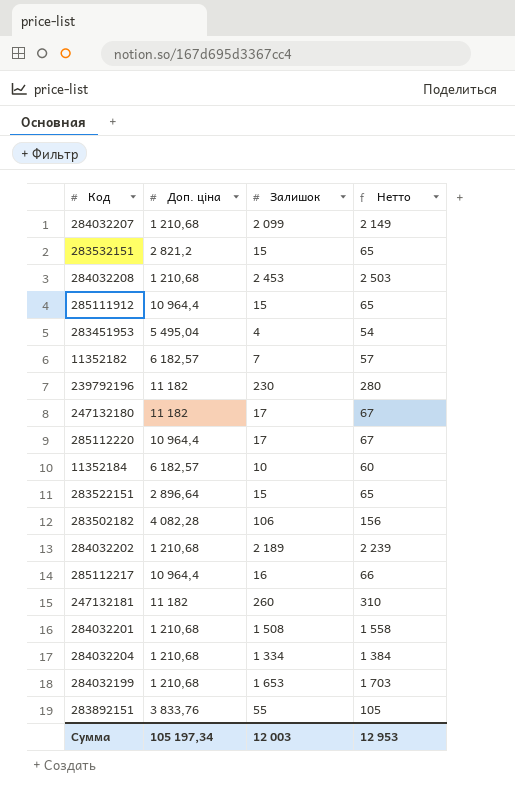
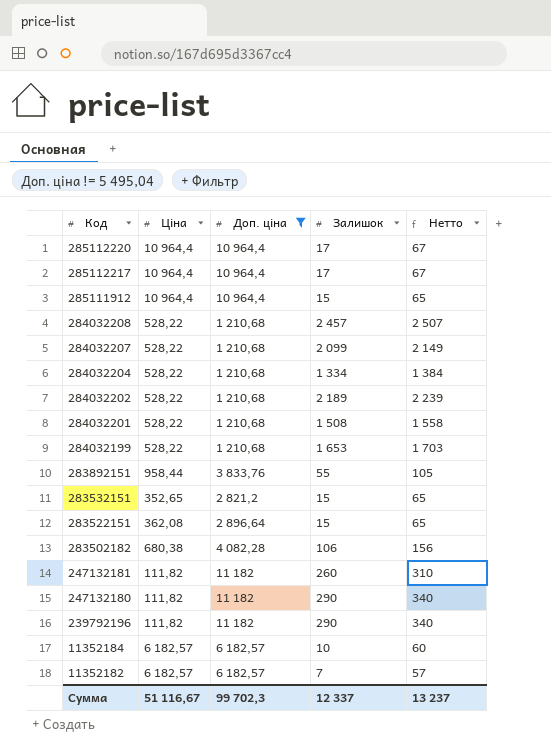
filter: none -> Доп. ціна != 5 495,04
row order: none -> Код descending
column Ціна | position: none -> 2
285112217 | Залишок: 16 -> 17
285112217 | Нетто: 66 -> 67
284032208 | Залишок: 2 453 -> 2 457
284032208 | Нетто: 2 503 -> 2 507
247132180 | Залишок: 17 -> 290
247132180 | Нетто: 67 -> 340
239792196 | Залишок: 230 -> 290
239792196 | Нетто: 280 -> 340
Сумма | Доп. ціна: 105 197,34 -> 99 702,3
Сумма | Залишок: 12 003 -> 12 337
Сумма | Нетто: 12 953 -> 13 237

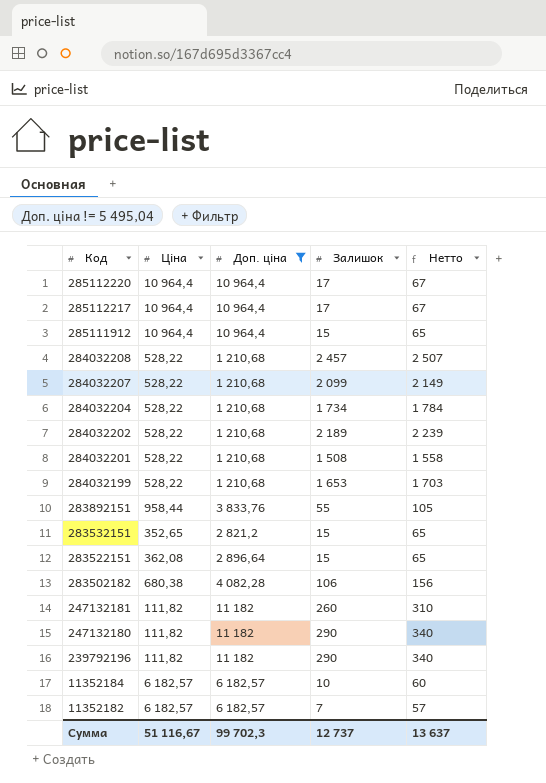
284032204 | Залишок: 1 334 -> 1 734
284032204 | Нетто: 1 384 -> 1 784
Сумма | Залишок: 12 337 -> 12 737
Сумма | Нетто: 13 237 -> 13 637

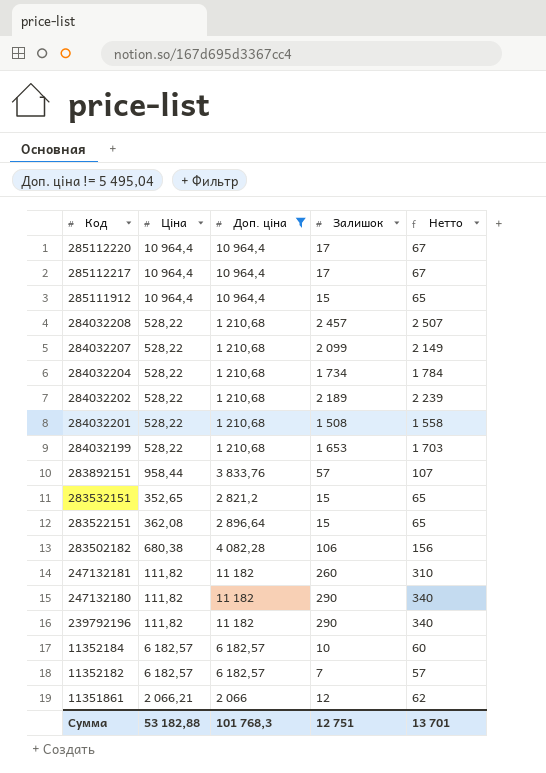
283892151 | Залишок: 55 -> 57
283892151 | Нетто: 105 -> 107
row 11351861: none -> 2 066,21 | 2 066 | 12 | 62
Сумма | Ціна: 51 116,67 -> 53 182,88
Сумма | Доп. ціна: 99 702,3 -> 101 768,3
Сумма | Залишок: 12 737 -> 12 751
Сумма | Нетто: 13 637 -> 13 701

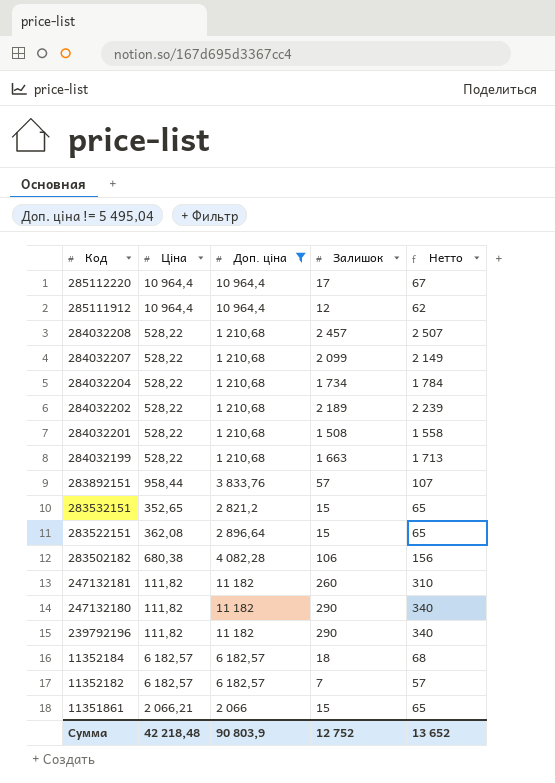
row 285112217: 10 964,4 | 10 964,4 | 17 | 67 -> none
285111912 | Залишок: 15 -> 12
285111912 | Нетто: 65 -> 62
284032199 | Залишок: 1 653 -> 1 663
284032199 | Нетто: 1 703 -> 1 713
11352184 | Залишок: 10 -> 18
11352184 | Нетто: 60 -> 68
11351861 | Залишок: 12 -> 15
11351861 | Нетто: 62 -> 65
Сумма | Ціна: 53 182,88 -> 42 218,48
Сумма | Доп. ціна: 101 768,3 -> 90 803,9
Сумма | Залишок: 12 751 -> 12 752
Сумма | Нетто: 13 701 -> 13 652

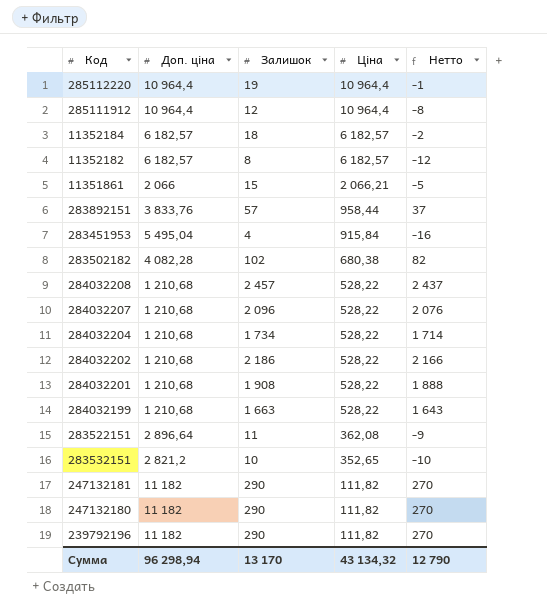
filter: Доп. ціна != 5 495,04 -> none
row order: Код descending -> Ціна descending
column Ціна | position: 2 -> 4
column Нетто | formula: [Залишок] + 50 -> [Залишок] - 20
285112220 | Залишок: 17 -> 19
11352182 | Залишок: 7 -> 8
283502182 | Залишок: 106 -> 102
284032207 | Залишок: 2 099 -> 2 096
284032202 | Залишок: 2 189 -> 2 186
284032201 | Залишок: 1 508 -> 1 908
283522151 | Залишок: 15 -> 11
283532151 | Залишок: 15 -> 10
247132181 | Залишок: 260 -> 290
Сумма | Доп. ціна: 90 803,9 -> 96 298,94
Сумма | Залишок: 12 752 -> 13 170
Сумма | Ціна: 42 218,48 -> 43 134,32
Сумма | Нетто: 13 652 -> 12 790

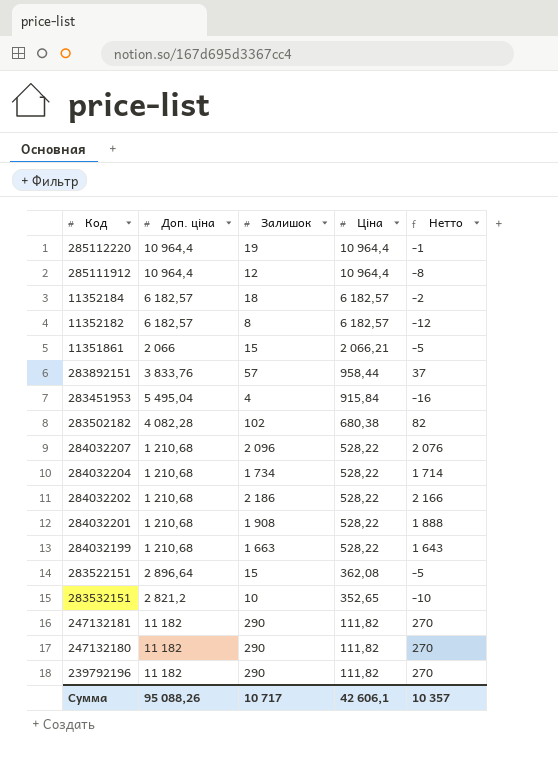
row 284032208: 1 210,68 | 2 457 | 528,22 | 2 437 -> none
283522151 | Залишок: 11 -> 15
283522151 | Нетто: -9 -> -5
Сумма | Доп. ціна: 96 298,94 -> 95 088,26
Сумма | Залишок: 13 170 -> 10 717
Сумма | Ціна: 43 134,32 -> 42 606,1
Сумма | Нетто: 12 790 -> 10 357

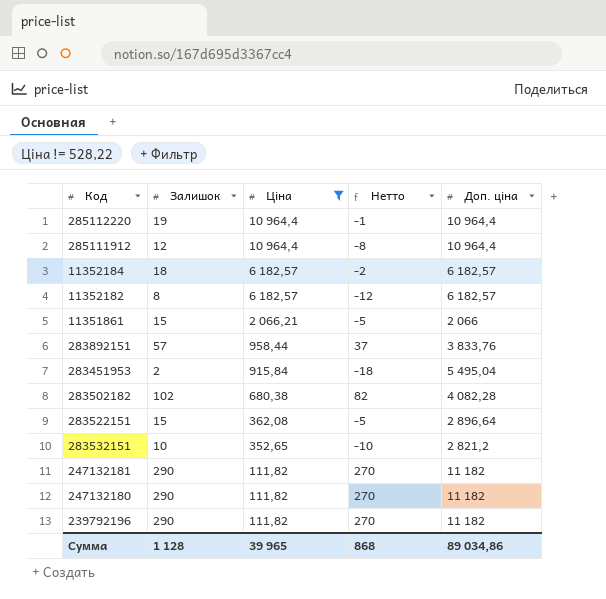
filter: none -> Ціна != 528,22
column Доп. ціна | position: 2 -> 5
283451953 | Залишок: 4 -> 2
283451953 | Нетто: -16 -> -18
Сумма | Залишок: 10 717 -> 1 128
Сумма | Ціна: 42 606,1 -> 39 965
Сумма | Нетто: 10 357 -> 868
Сумма | Доп. ціна: 95 088,26 -> 89 034,86

